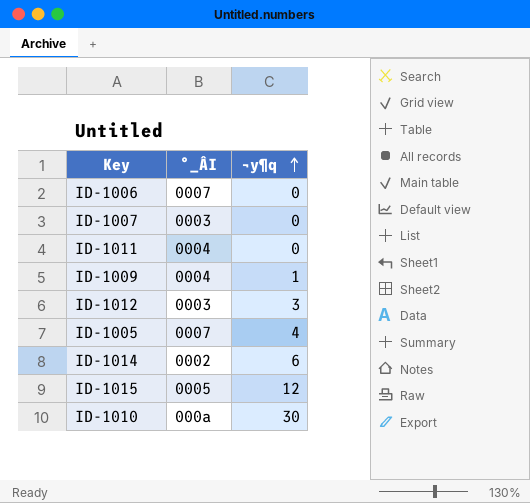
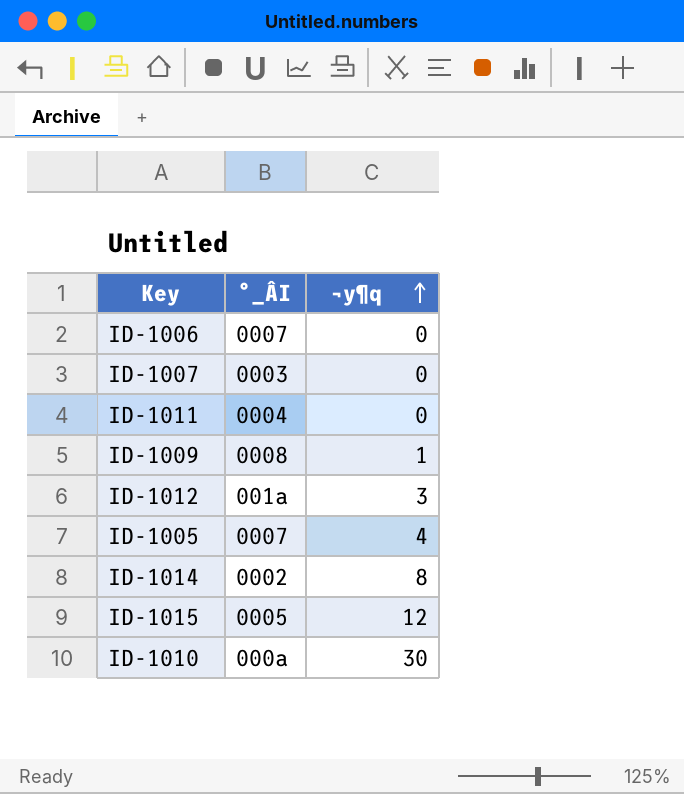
ID-1009 | °_ÂI: 0004 -> 0008
ID-1012 | °_ÂI: 0003 -> 001a
ID-1014 | ¬y¶q: 6 -> 8

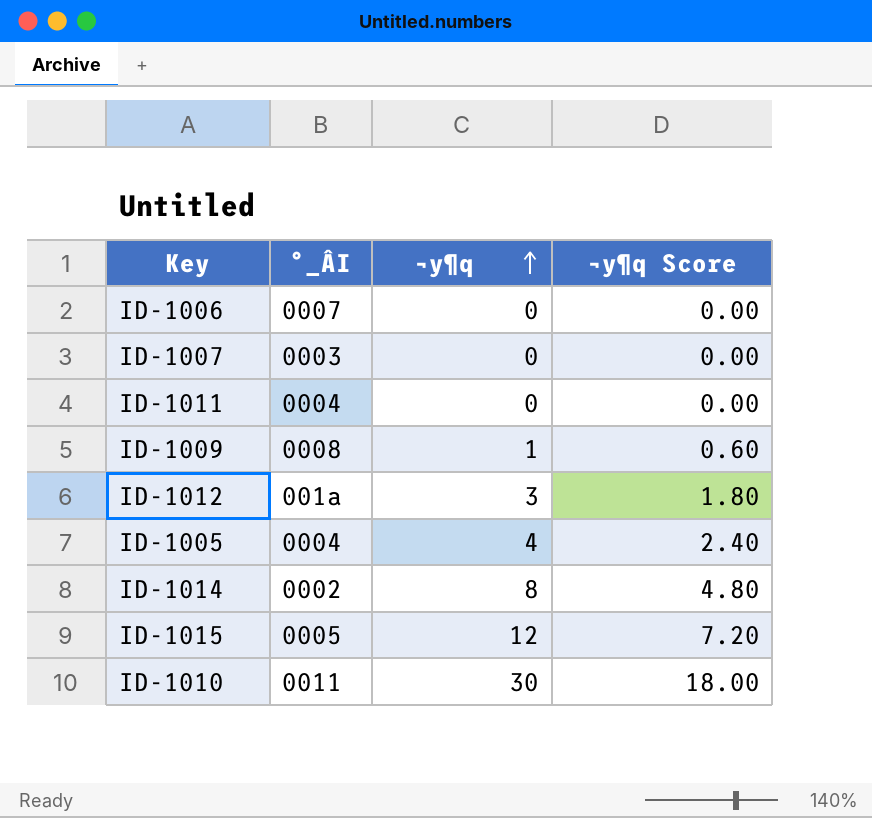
column ¬y¶q Score | formula: none -> [¬y¶q] * 0.6
ID-1005 | °_ÂI: 0007 -> 0004
ID-1010 | °_ÂI: 000a -> 0011

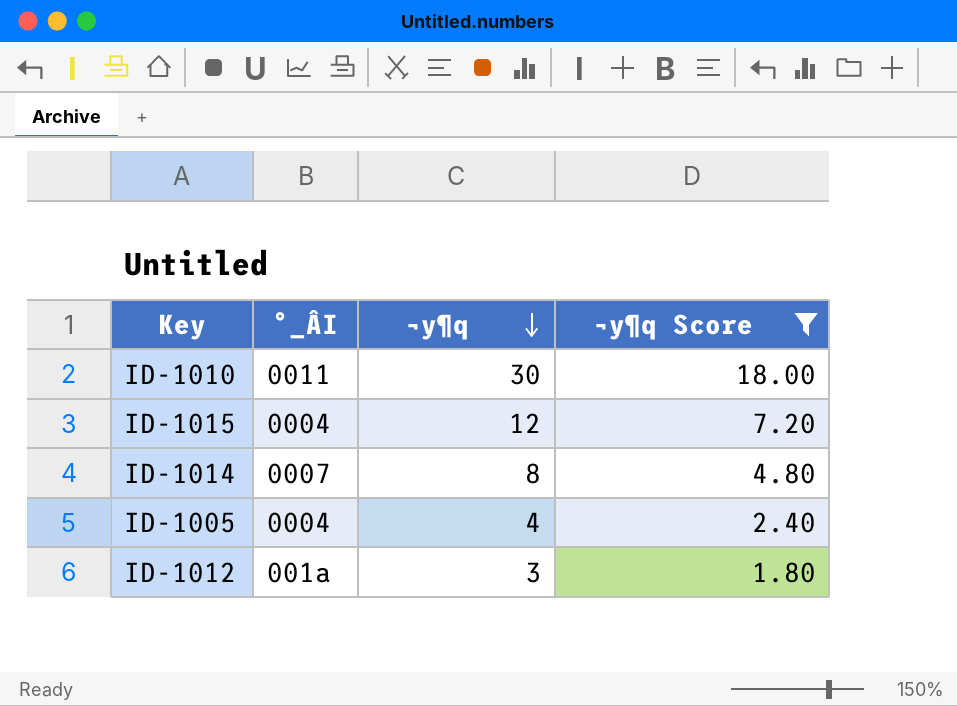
filter: none -> ¬y¶q Score >= 1.80
row order: ¬y¶q ascending -> ¬y¶q descending
ID-1015 | °_ÂI: 0005 -> 0004
ID-1014 | °_ÂI: 0002 -> 0007

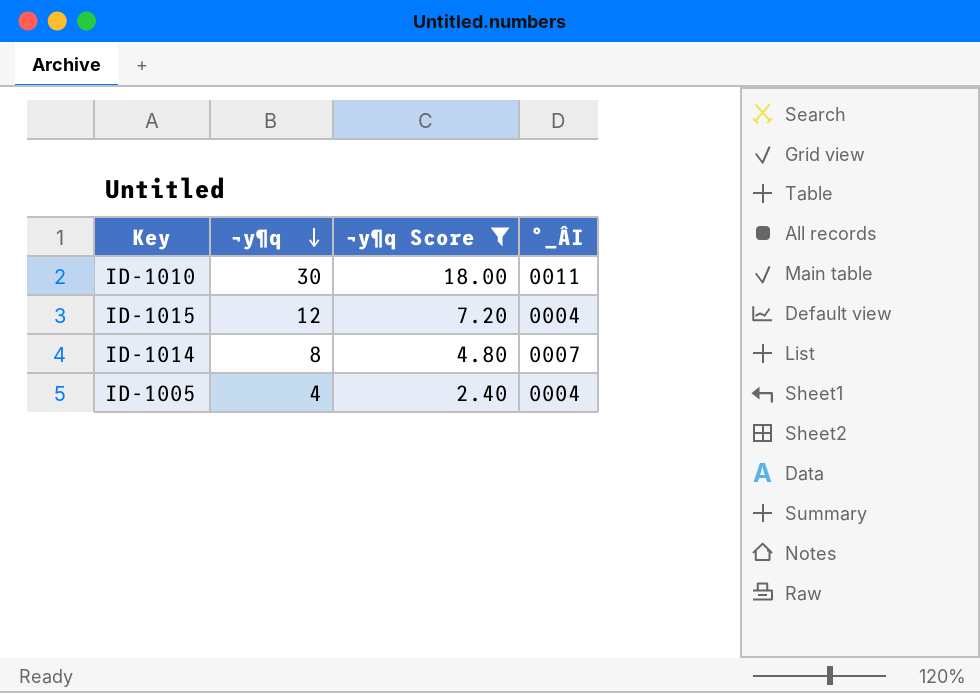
column °_ÂI | position: 2 -> 4
row ID-1012: 001a | 3 | 1.80 -> none

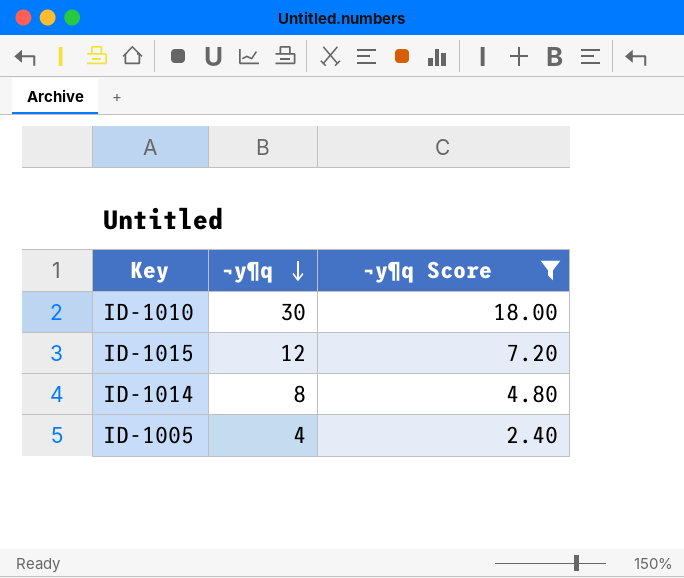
column °_ÂI | position: 4 -> none

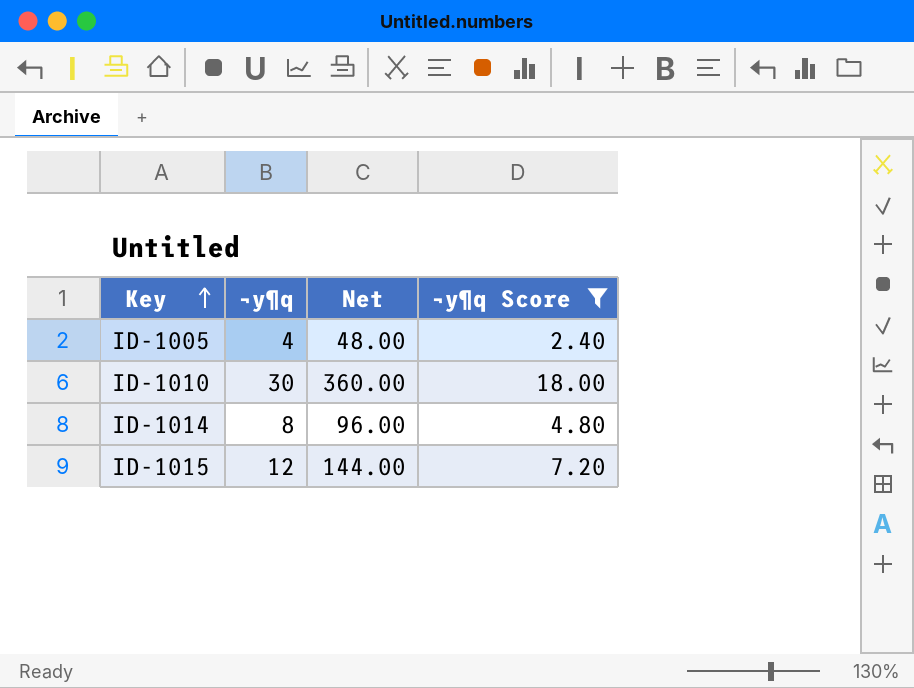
row order: ¬y¶q descending -> Key ascending
column Net | formula: none -> [¬y¶q] * 12

